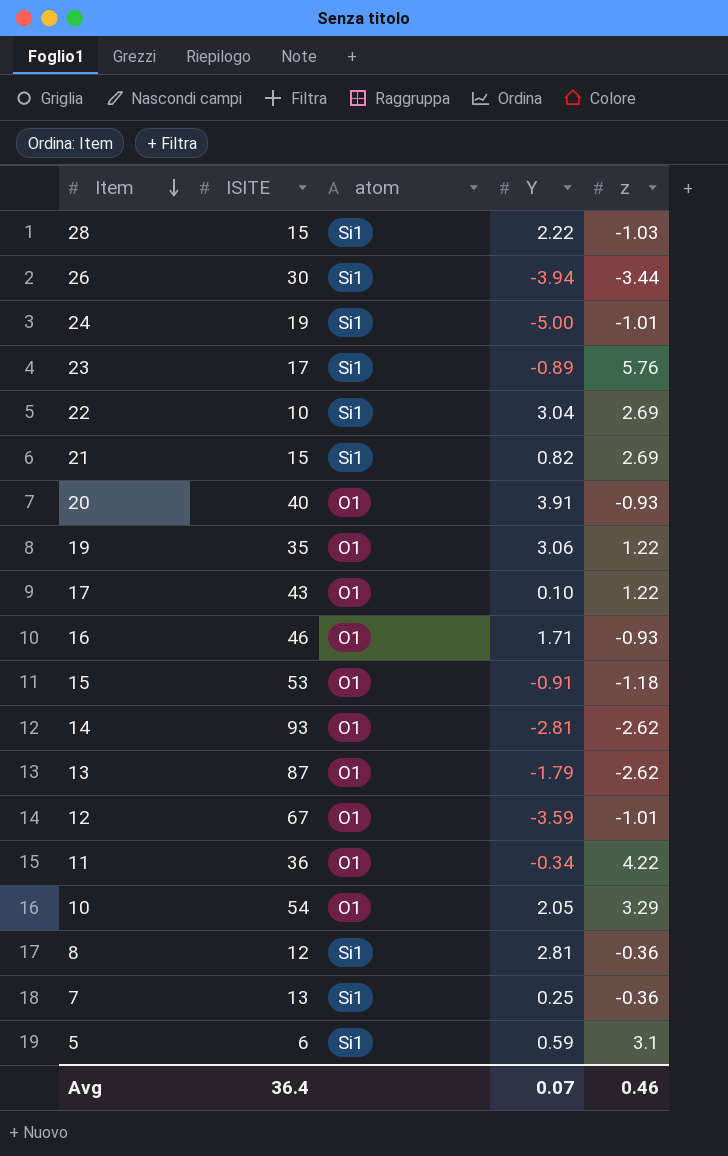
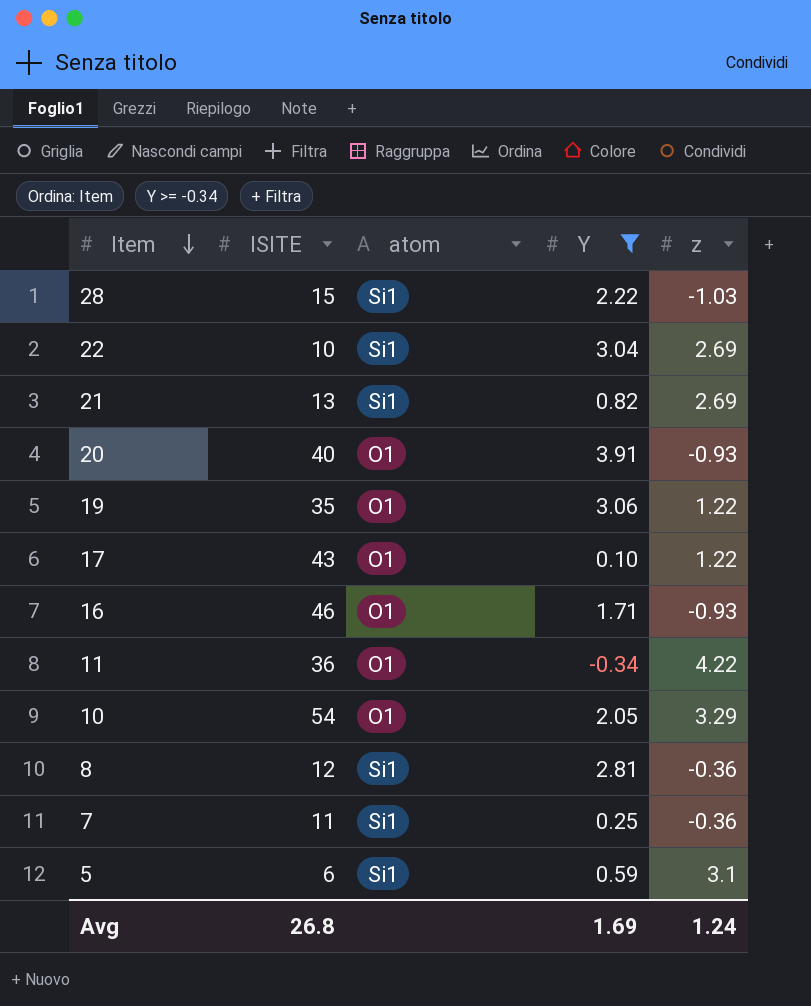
filter: none -> Y >= -0.34
21 | ISITE: 15 -> 13
7 | ISITE: 13 -> 11
Avg | ISITE: 36.4 -> 26.8
Avg | Y: 0.07 -> 1.69
Avg | z: 0.46 -> 1.24

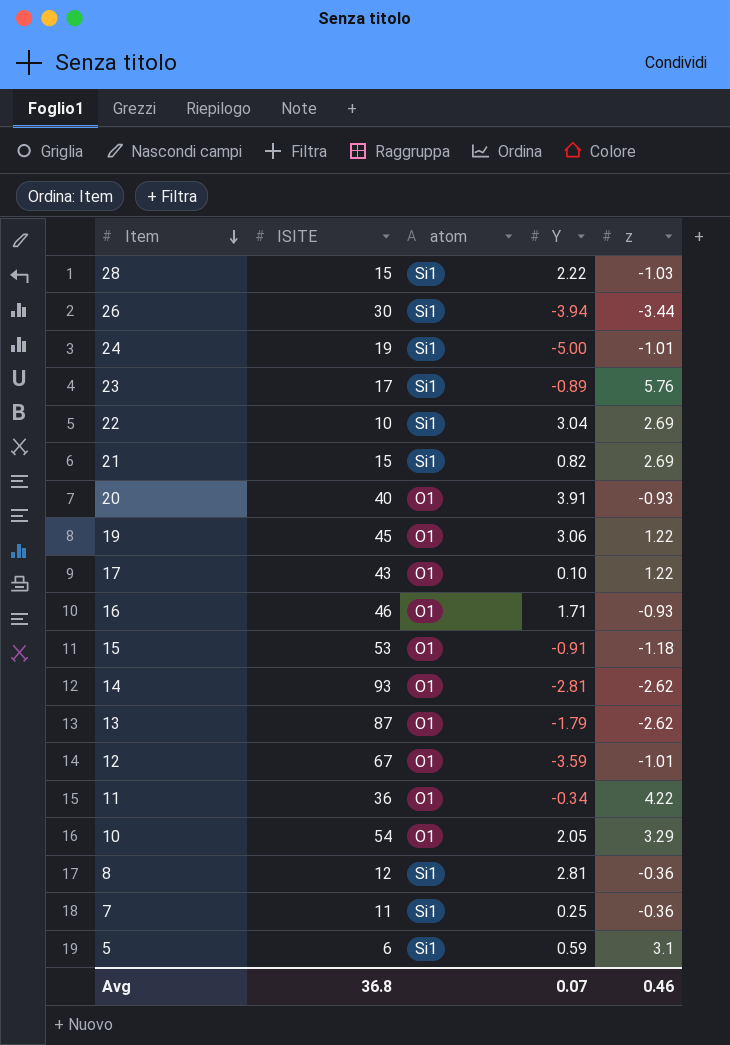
filter: Y >= -0.34 -> none
21 | ISITE: 13 -> 15
19 | ISITE: 35 -> 45
Avg | ISITE: 26.8 -> 36.8
Avg | Y: 1.69 -> 0.07
Avg | z: 1.24 -> 0.46

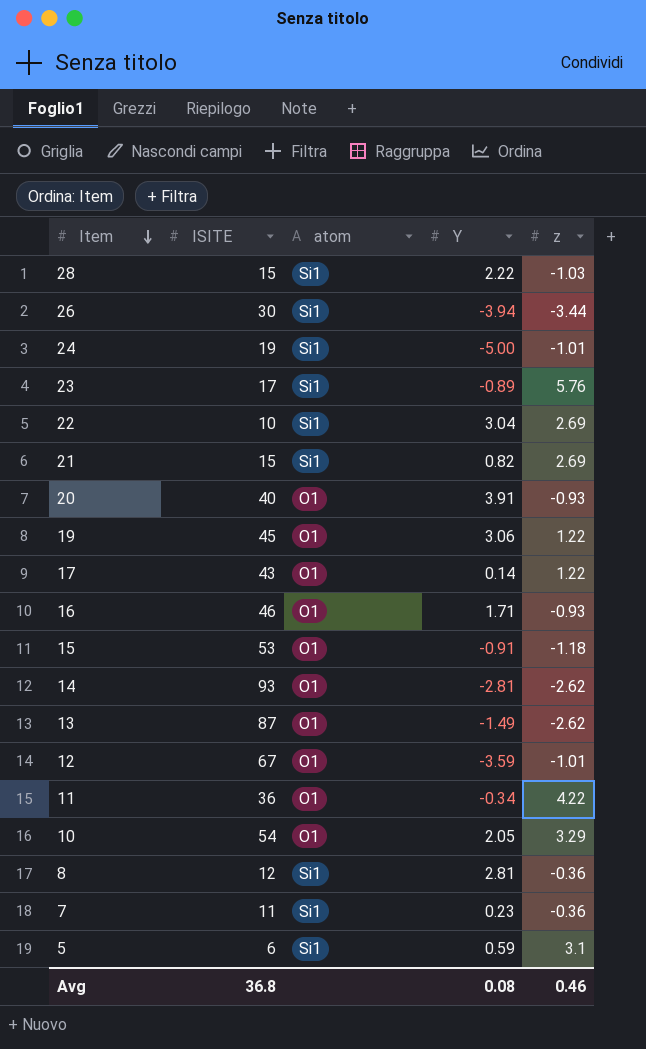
17 | Y: 0.10 -> 0.14
13 | Y: -1.79 -> -1.49
7 | Y: 0.25 -> 0.23
Avg | Y: 0.07 -> 0.08

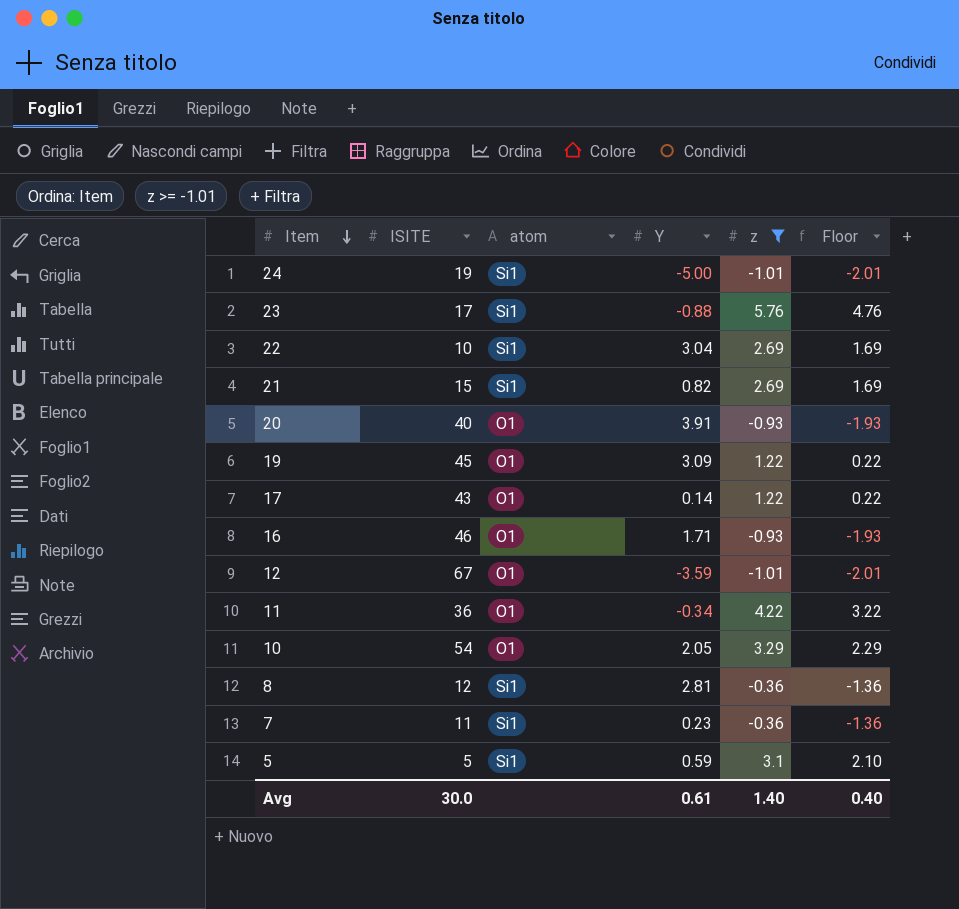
filter: none -> z >= -1.01
column Floor | formula: none -> [z] - 1
23 | Y: -0.89 -> -0.88
19 | Y: 3.06 -> 3.09
5 | ISITE: 6 -> 5
Avg | ISITE: 36.8 -> 30.0
Avg | Y: 0.08 -> 0.61
Avg | z: 0.46 -> 1.40

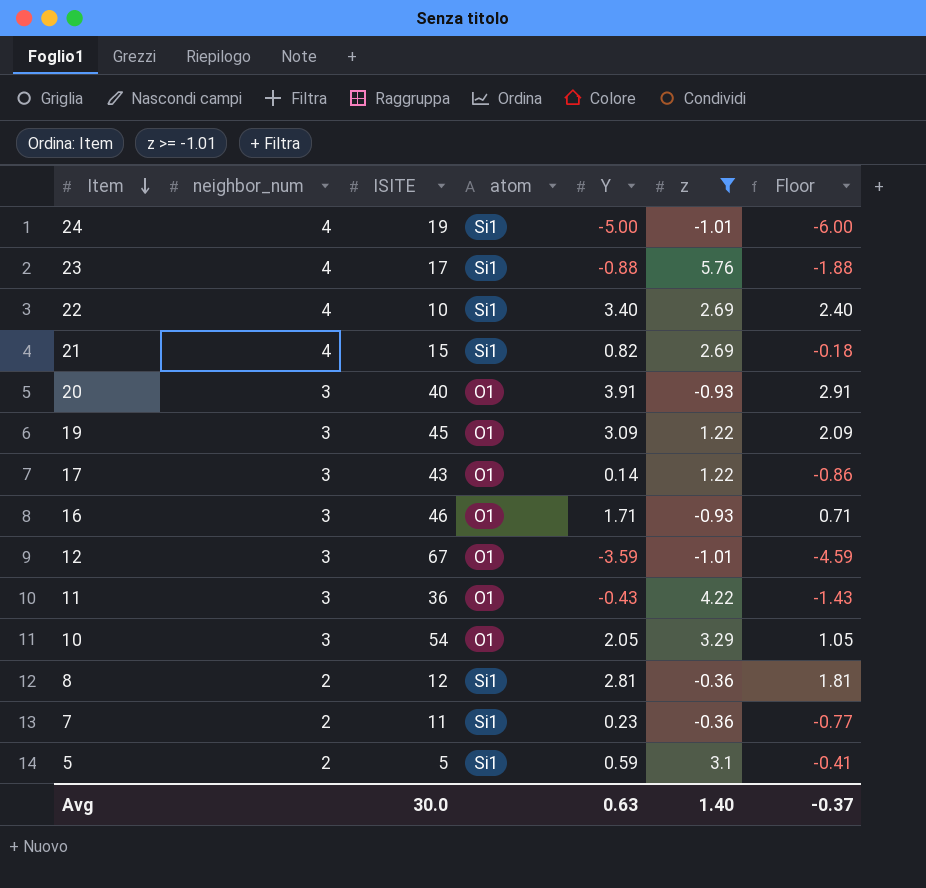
column neighbor_num | position: none -> 2
column Floor | formula: [z] - 1 -> [Y] - 1
22 | Y: 3.04 -> 3.40
11 | Y: -0.34 -> -0.43
Avg | Y: 0.61 -> 0.63
Avg | Floor: 0.40 -> -0.37

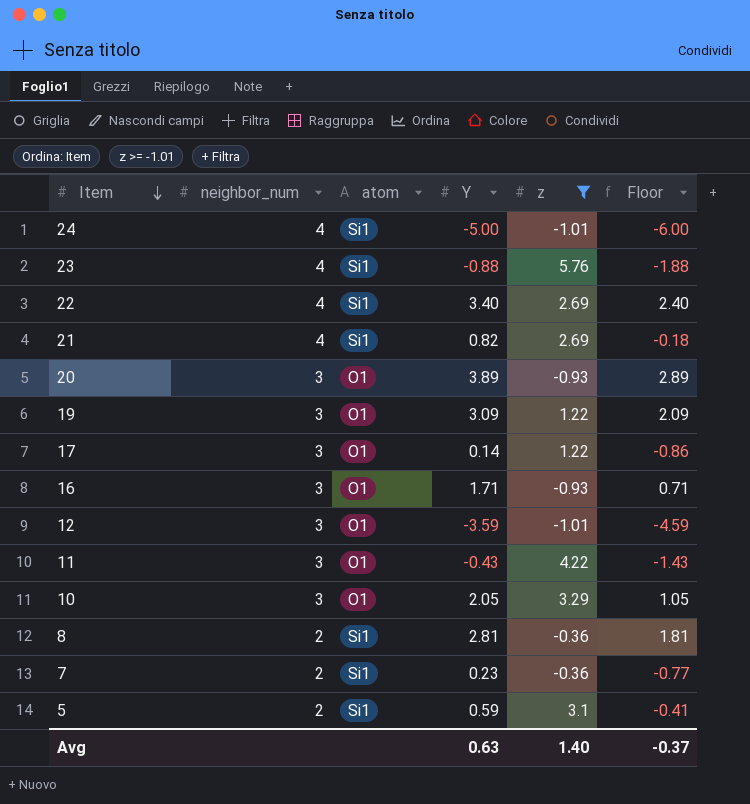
column ISITE | position: 3 -> none
20 | Y: 3.91 -> 3.89
20 | Floor: 2.91 -> 2.89

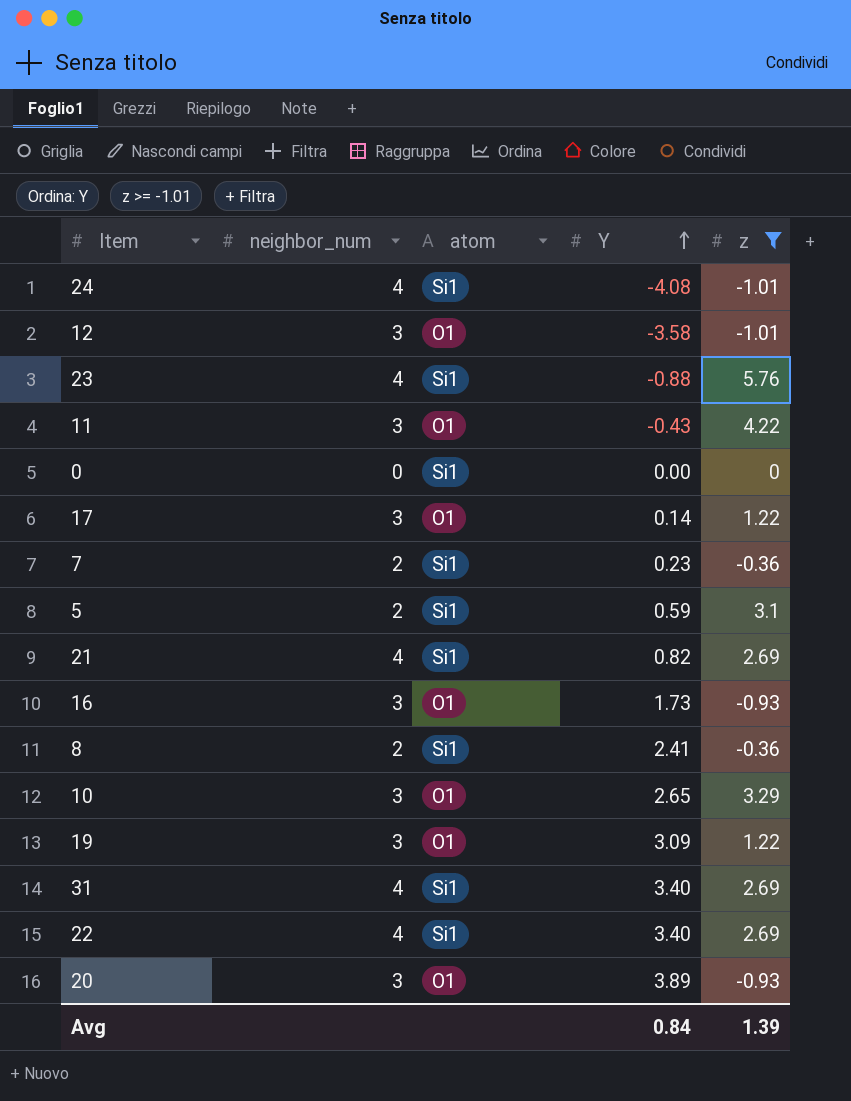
row order: Item descending -> Y ascending
column Floor | formula: [Y] - 1 -> none
24 | Y: -5.00 -> -4.08
12 | Y: -3.59 -> -3.58
row 0: none -> 0 | Si1 | 0.00 | 0
16 | Y: 1.71 -> 1.73
8 | Y: 2.81 -> 2.41
10 | Y: 2.05 -> 2.65
row 31: none -> 4 | Si1 | 3.40 | 2.69
Avg | Y: 0.63 -> 0.84
Avg | z: 1.40 -> 1.39

